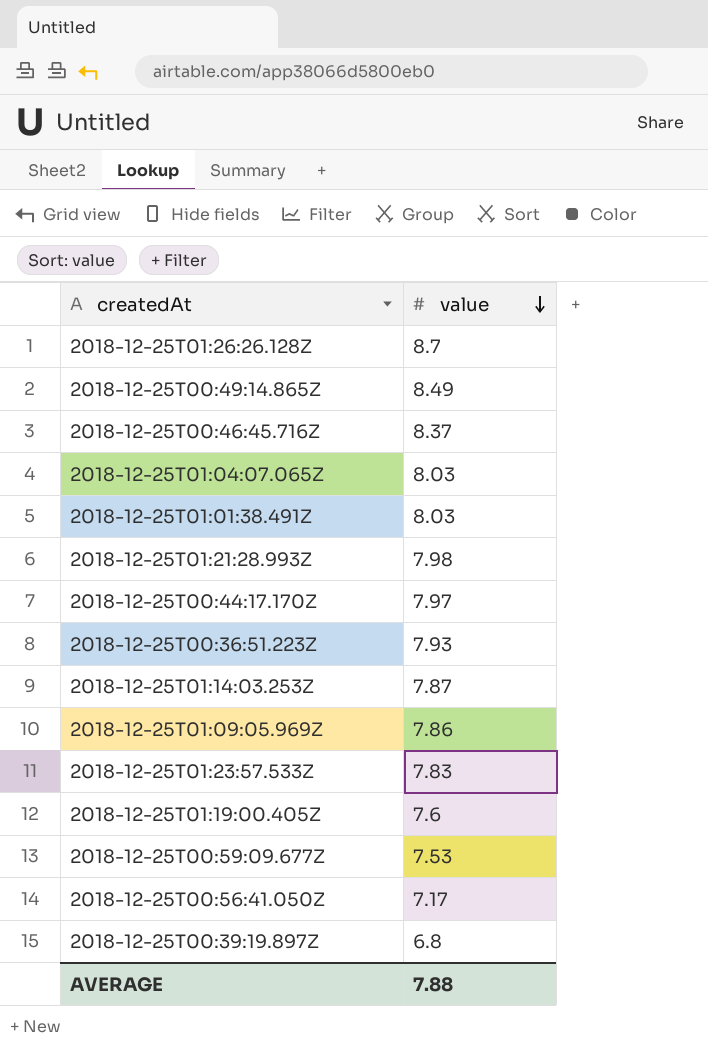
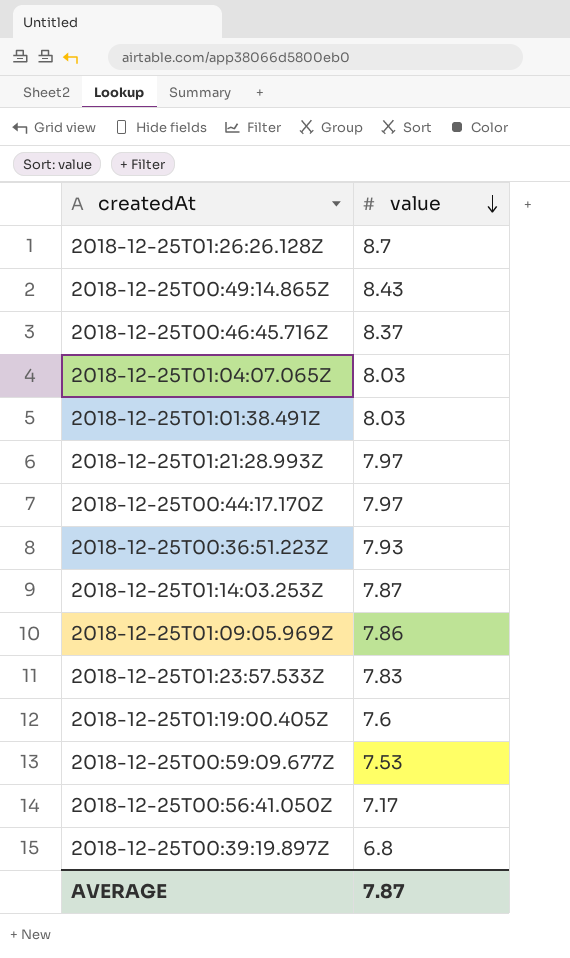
2018-12-25T00:49:14.865Z | value: 8.49 -> 8.43
2018-12-25T01:21:28.993Z | value: 7.98 -> 7.97
AVERAGE | value: 7.88 -> 7.87

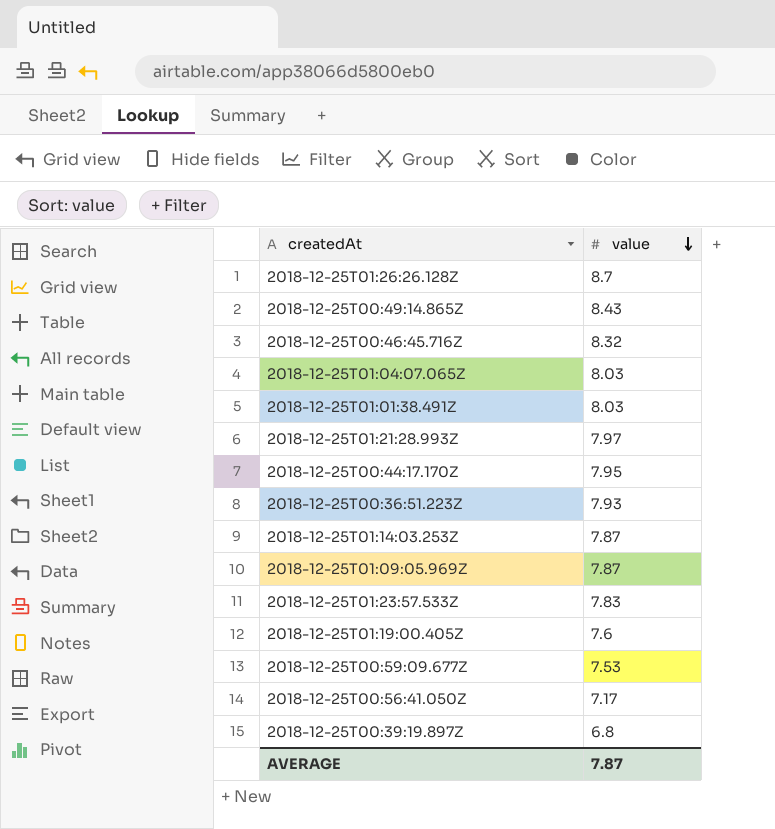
2018-12-25T00:46:45.716Z | value: 8.37 -> 8.32
2018-12-25T00:44:17.170Z | value: 7.97 -> 7.95
2018-12-25T01:09:05.969Z | value: 7.86 -> 7.87

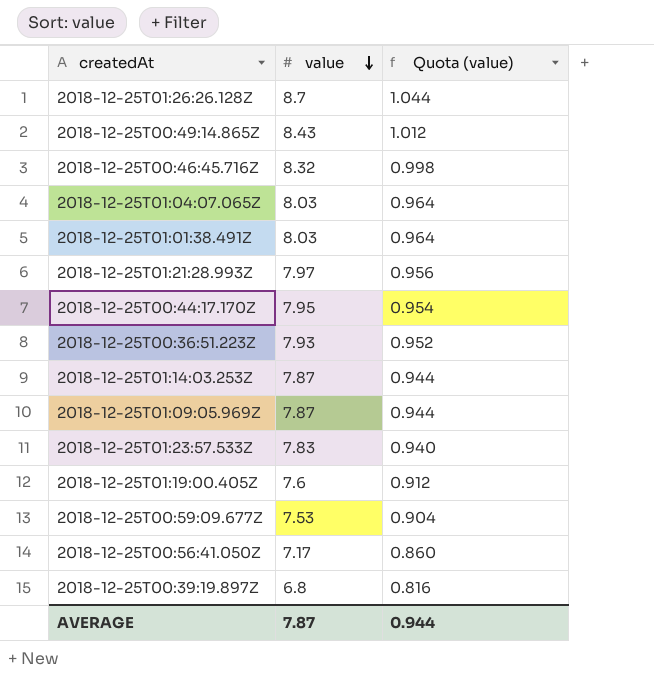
column Quota (value) | formula: none -> [value] * 0.12

